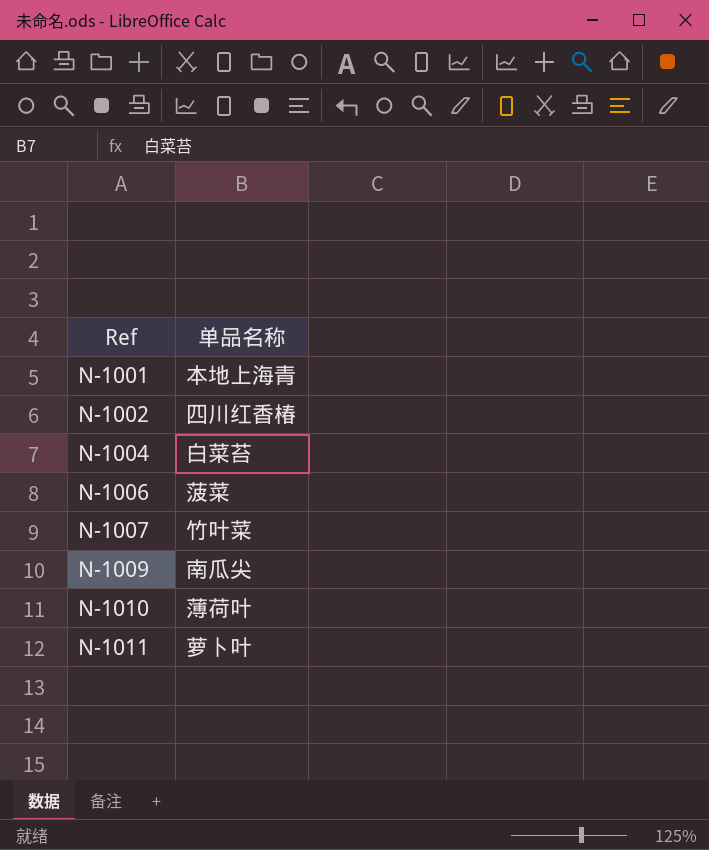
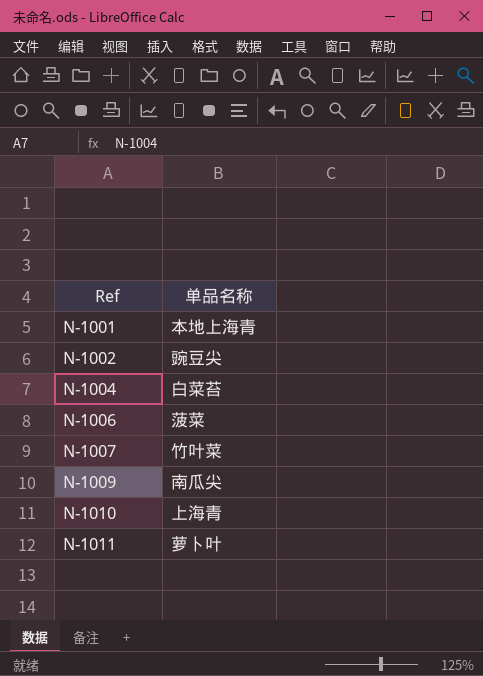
N-1002 | 单品名称: 四川红香椿 -> 豌豆尖
N-1010 | 单品名称: 薄荷叶 -> 上海青

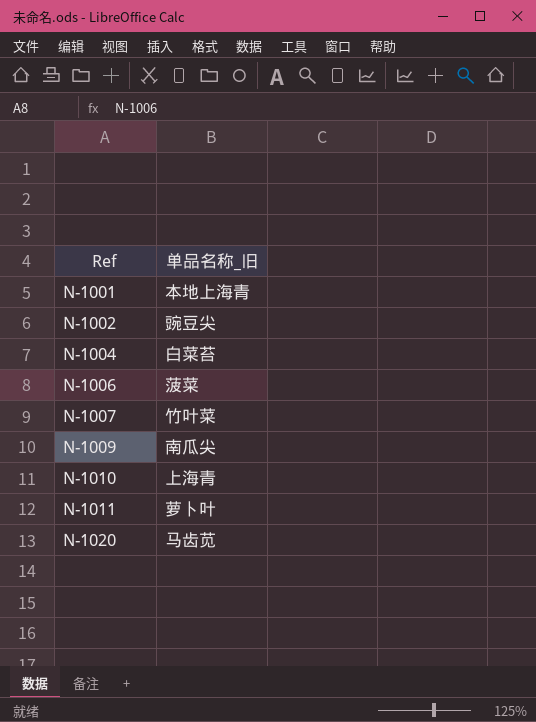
column name: 单品名称 -> 单品名称_旧
row N-1020: none -> 马齿苋

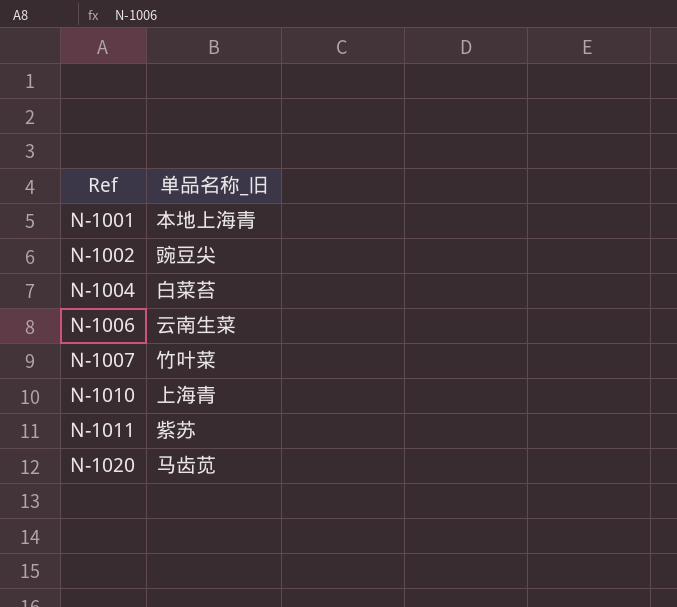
row N-1009: 南瓜尖 -> none
N-1006 | 单品名称_旧: 菠菜 -> 云南生菜
N-1011 | 单品名称_旧: 萝卜叶 -> 紫苏

